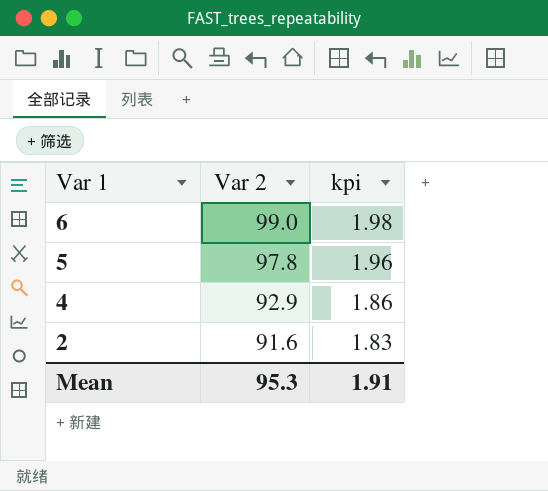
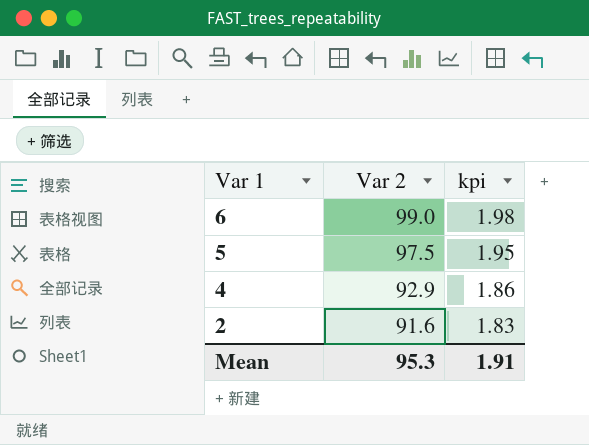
5 | Var 2: 97.8 -> 97.5
5 | kpi: 1.96 -> 1.95

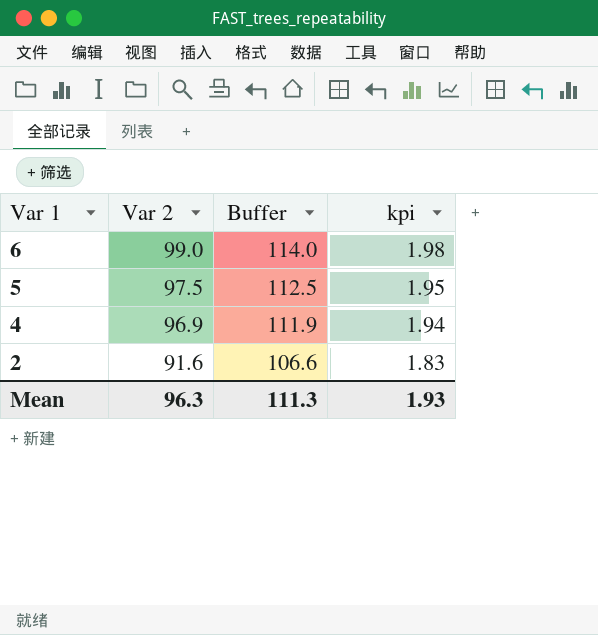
column Buffer | formula: none -> [Var 2] + 15
4 | Var 2: 92.9 -> 96.9
4 | kpi: 1.86 -> 1.94
Mean | Var 2: 95.3 -> 96.3
Mean | kpi: 1.91 -> 1.93

